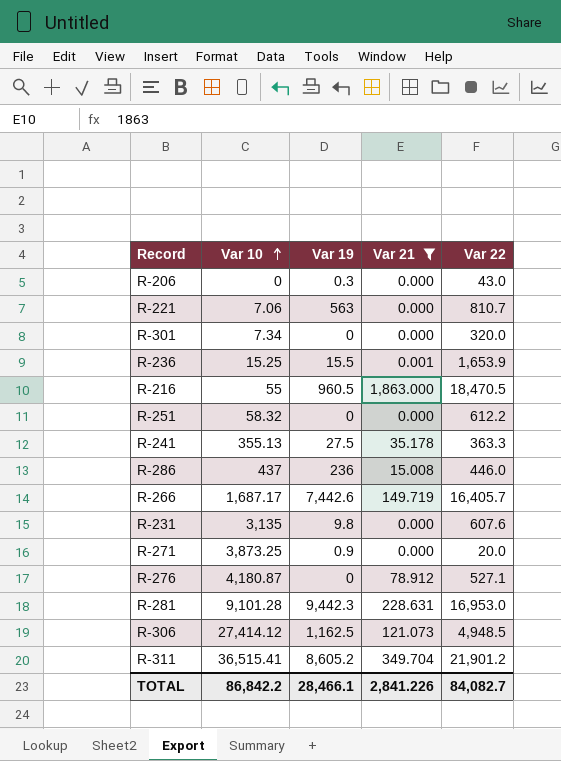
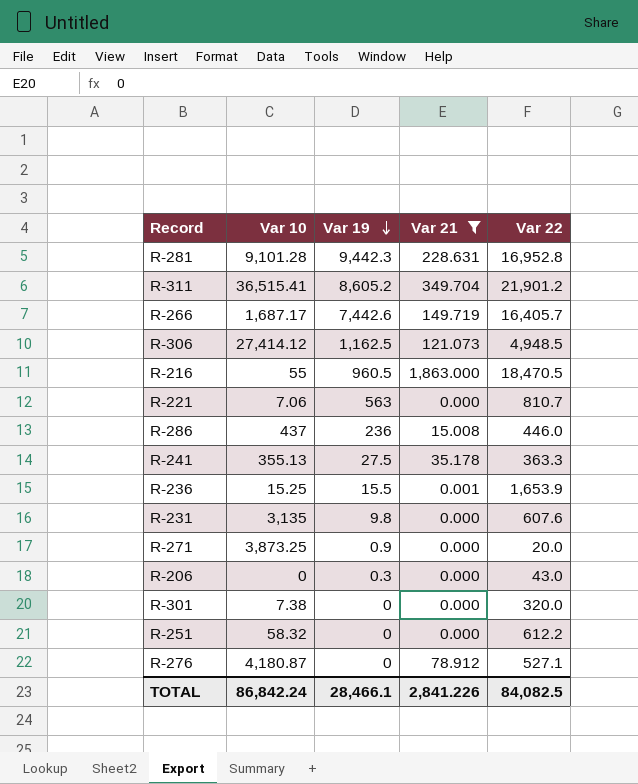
row order: Var 10 ascending -> Var 19 descending
R-281 | Var 22: 16,953.0 -> 16,952.8
R-301 | Var 10: 7.34 -> 7.38
TOTAL | Var 10: 86,842.2 -> 86,842.24
TOTAL | Var 22: 84,082.7 -> 84,082.5

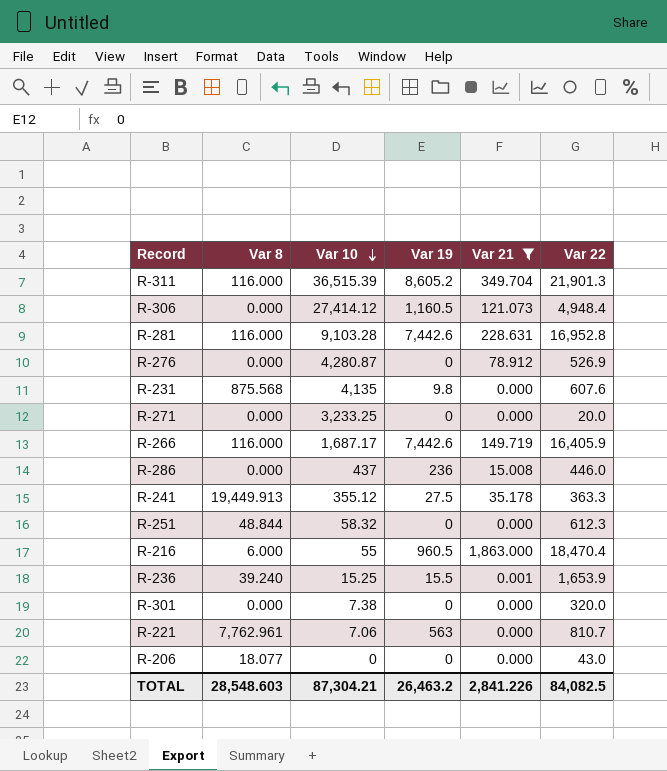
row order: Var 19 descending -> Var 10 descending
column Var 8 | position: none -> 2
R-311 | Var 10: 36,515.41 -> 36,515.39
R-311 | Var 22: 21,901.2 -> 21,901.3
R-306 | Var 19: 1,162.5 -> 1,160.5
R-306 | Var 22: 4,948.5 -> 4,948.4
R-281 | Var 10: 9,101.28 -> 9,103.28
R-281 | Var 19: 9,442.3 -> 7,442.6
R-276 | Var 10: 4,180.87 -> 4,280.87
R-276 | Var 22: 527.1 -> 526.9
R-231 | Var 10: 3,135 -> 4,135
R-271 | Var 10: 3,873.25 -> 3,233.25
R-271 | Var 19: 0.9 -> 0
R-266 | Var 22: 16,405.7 -> 16,405.9
R-241 | Var 10: 355.13 -> 355.12
R-251 | Var 22: 612.2 -> 612.3
R-216 | Var 22: 18,470.5 -> 18,470.4
R-206 | Var 19: 0.3 -> 0
TOTAL | Var 10: 86,842.24 -> 87,304.21
TOTAL | Var 19: 28,466.1 -> 26,463.2

